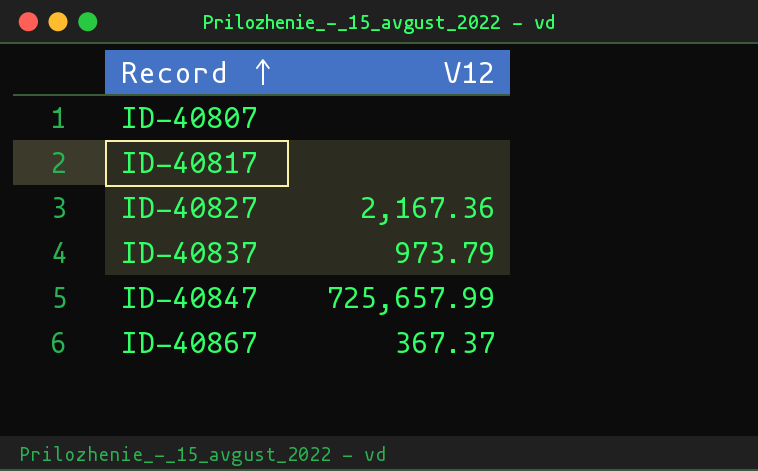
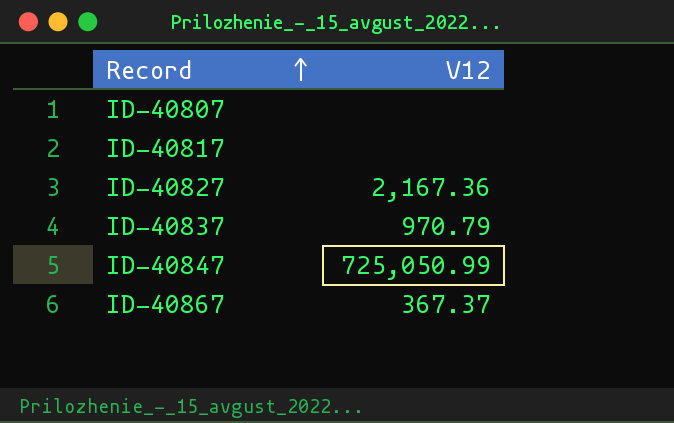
ID-40837 | V12: 973.79 -> 970.79
ID-40847 | V12: 725,657.99 -> 725,050.99

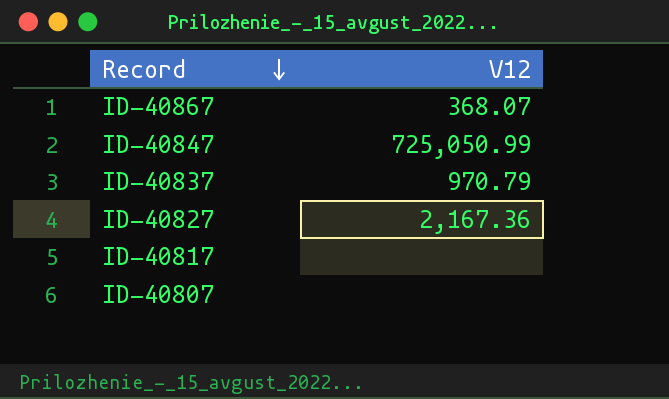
row order: Record ascending -> Record descending
ID-40867 | V12: 367.37 -> 368.07

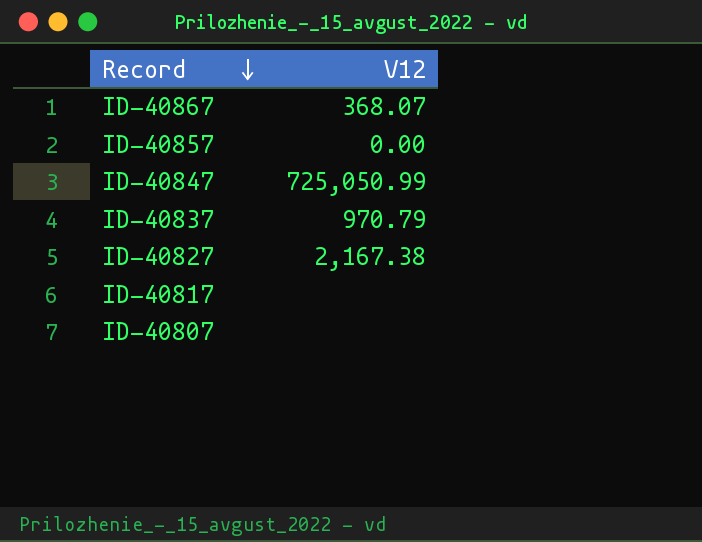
row ID-40857: none -> 0.00
ID-40827 | V12: 2,167.36 -> 2,167.38

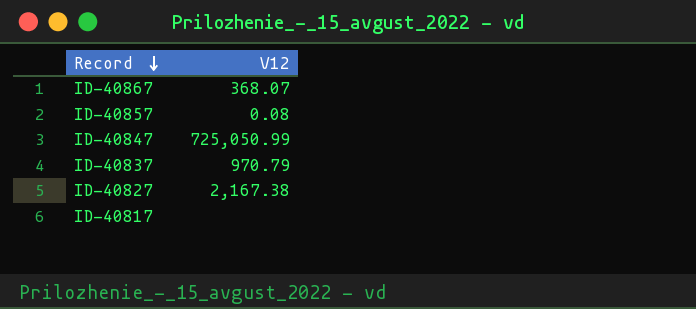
row ID-40807: none -> none
ID-40857 | V12: 0.00 -> 0.08

